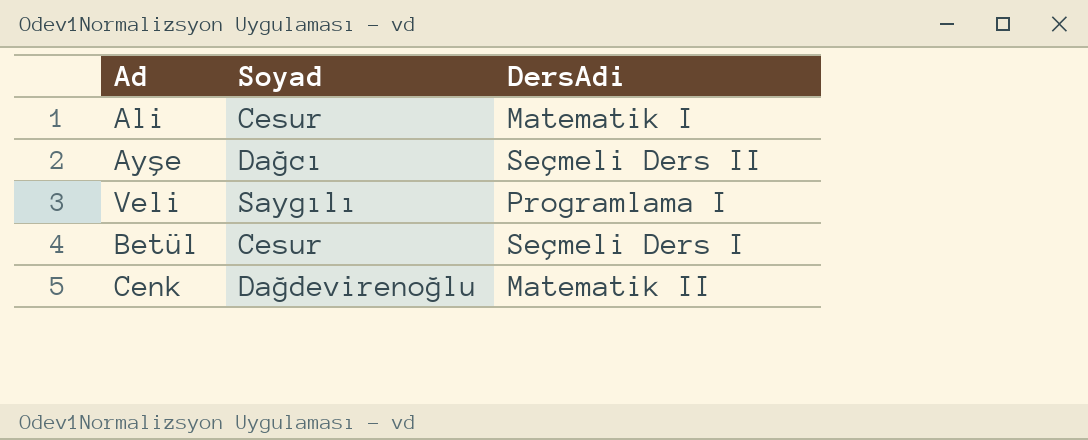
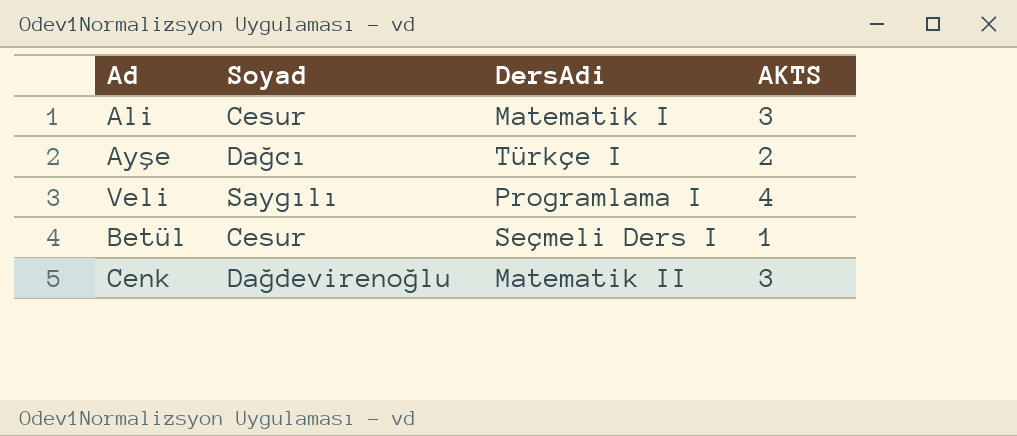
column AKTS | position: none -> 4
Ayşe | DersAdi: Seçmeli Ders II -> Türkçe I

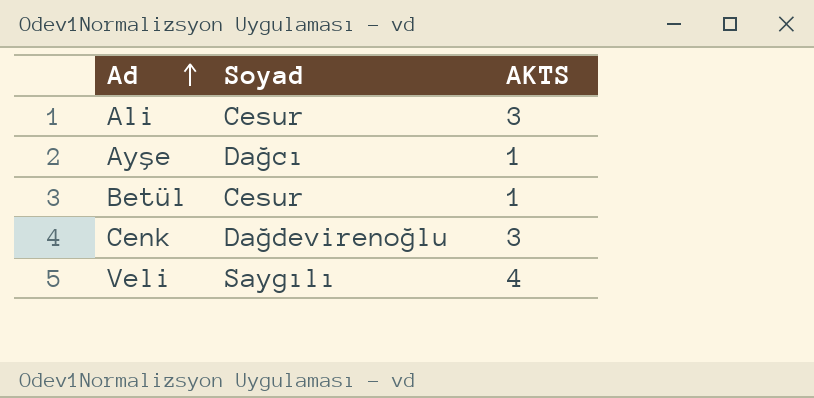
row order: none -> Ad ascending
column DersAdi | position: 3 -> none
Ayşe | AKTS: 2 -> 1

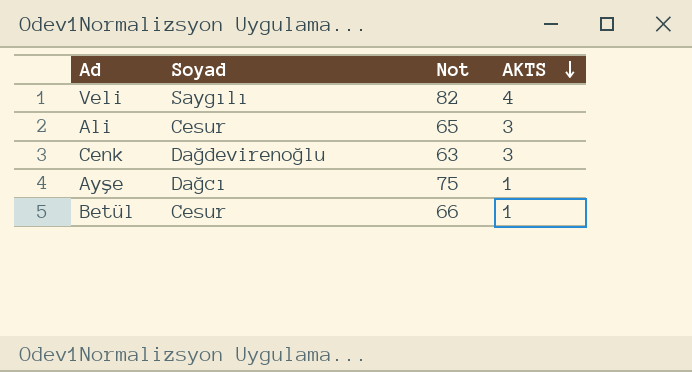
row order: Ad ascending -> AKTS descending
column Not | position: none -> 3

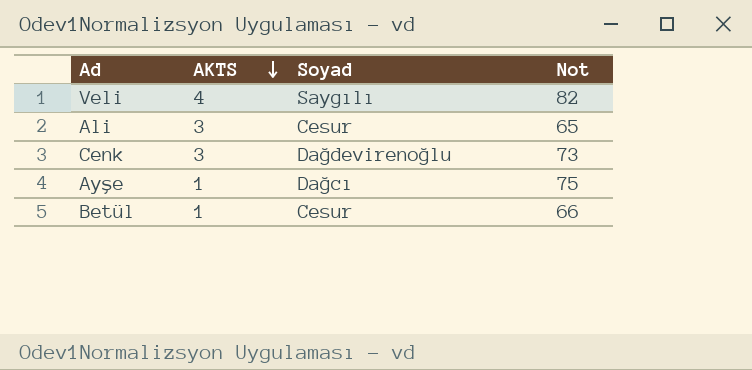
column AKTS | position: 4 -> 2
Cenk | Not: 63 -> 73

